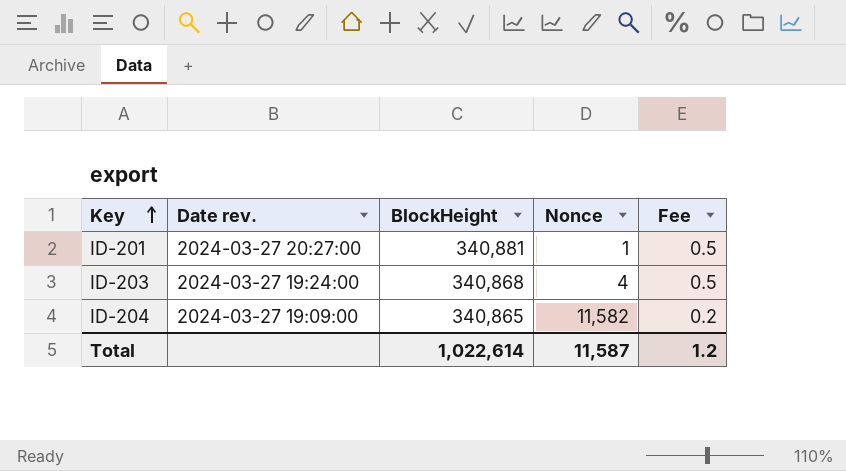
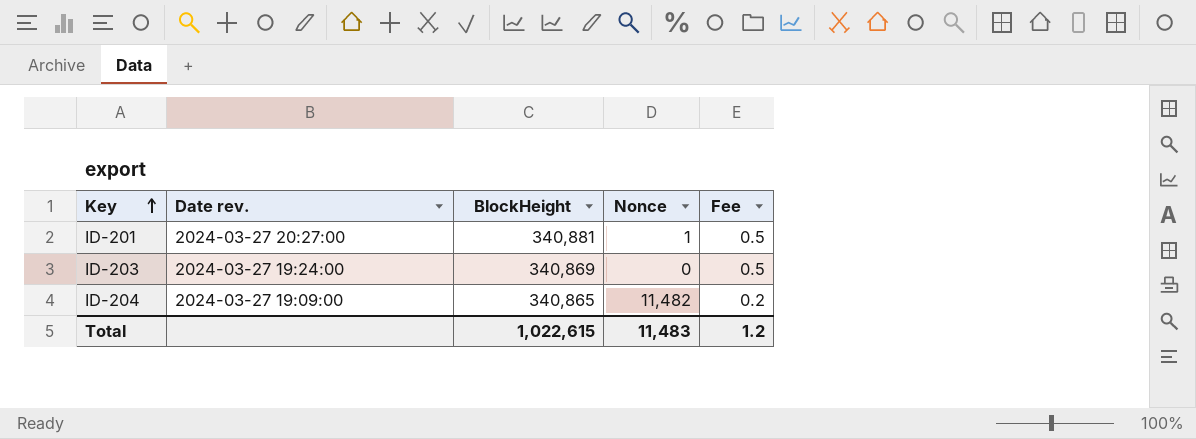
ID-203 | BlockHeight: 340,868 -> 340,869
ID-203 | Nonce: 4 -> 0
ID-204 | Nonce: 11,582 -> 11,482
Total | BlockHeight: 1,022,614 -> 1,022,615
Total | Nonce: 11,587 -> 11,483

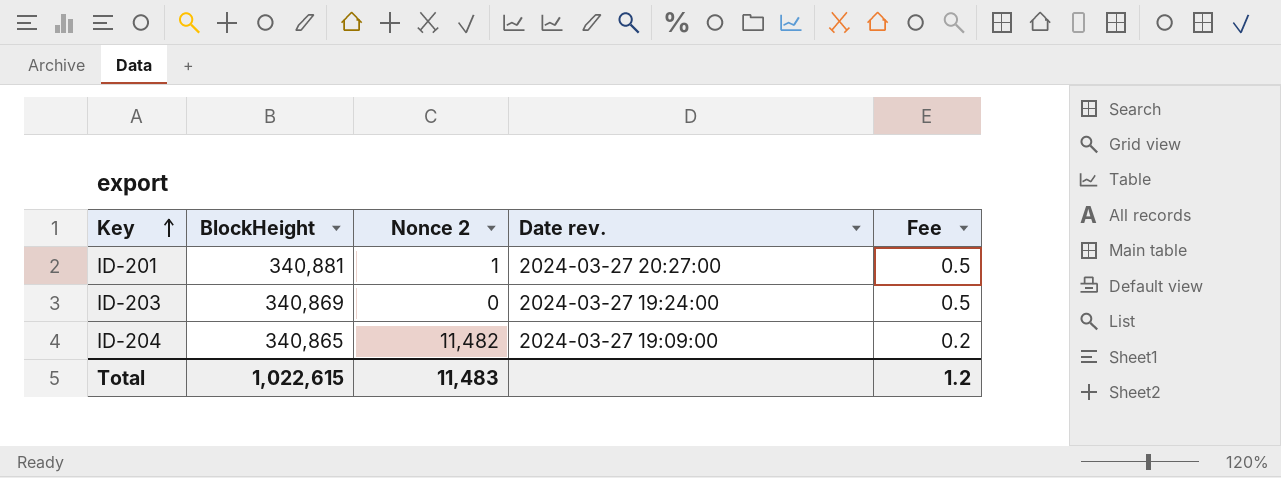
column name: Nonce -> Nonce 2
column Date rev. | position: 2 -> 4

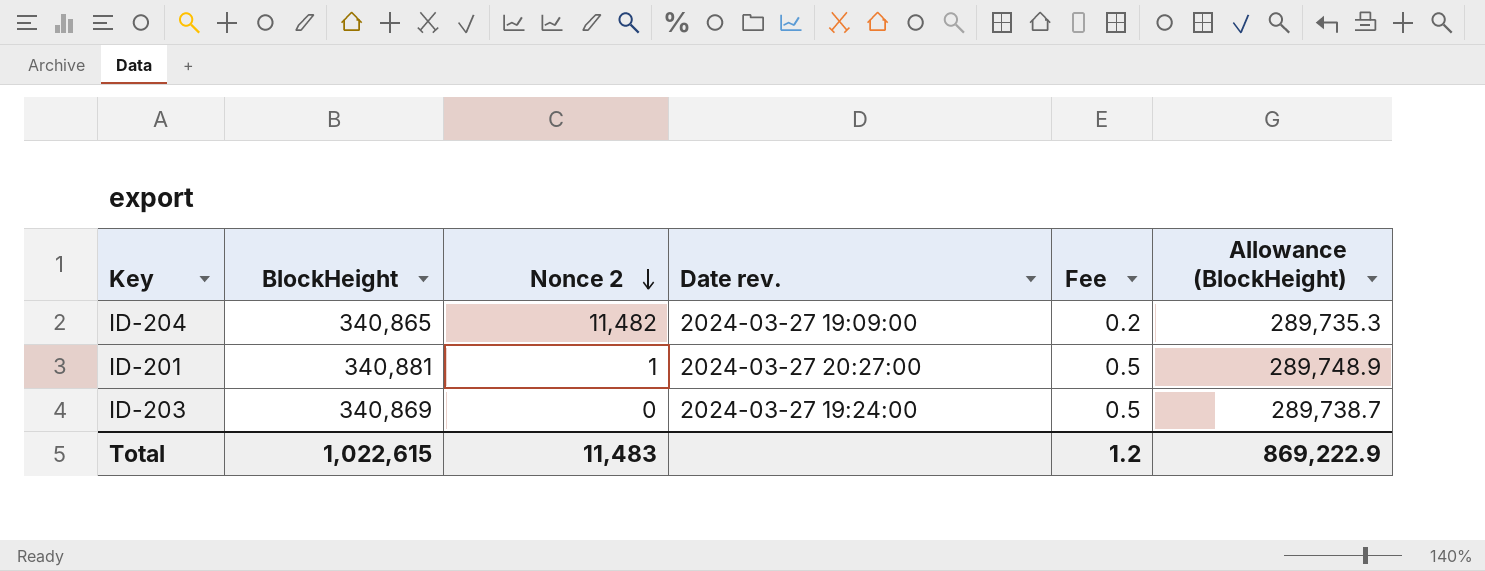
row order: Key ascending -> Nonce 2 descending
column Allowance (BlockHeight) | formula: none -> [BlockHeight] * 0.85

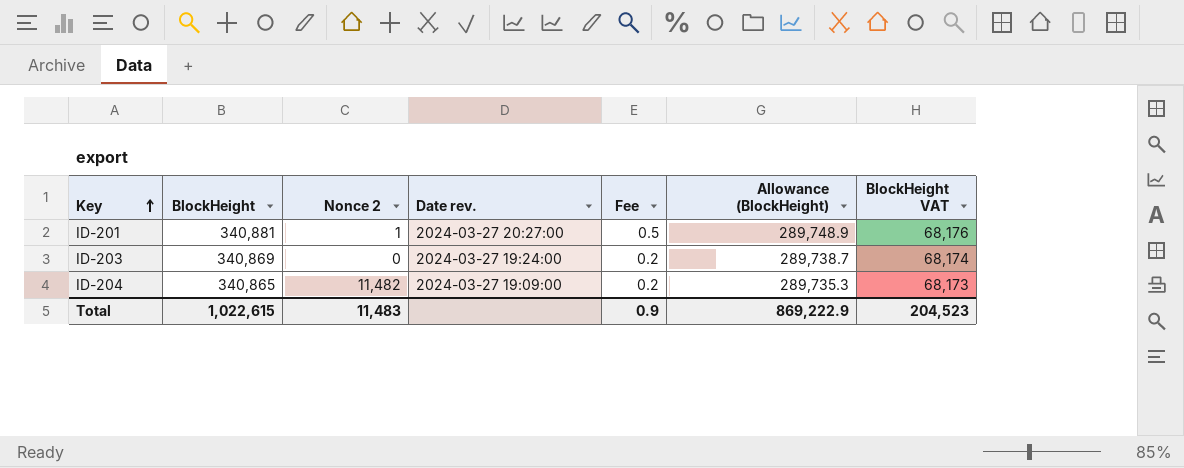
row order: Nonce 2 descending -> Key ascending
column BlockHeight VAT | formula: none -> [BlockHeight] * 0.2
ID-203 | Fee: 0.5 -> 0.2
Total | Fee: 1.2 -> 0.9

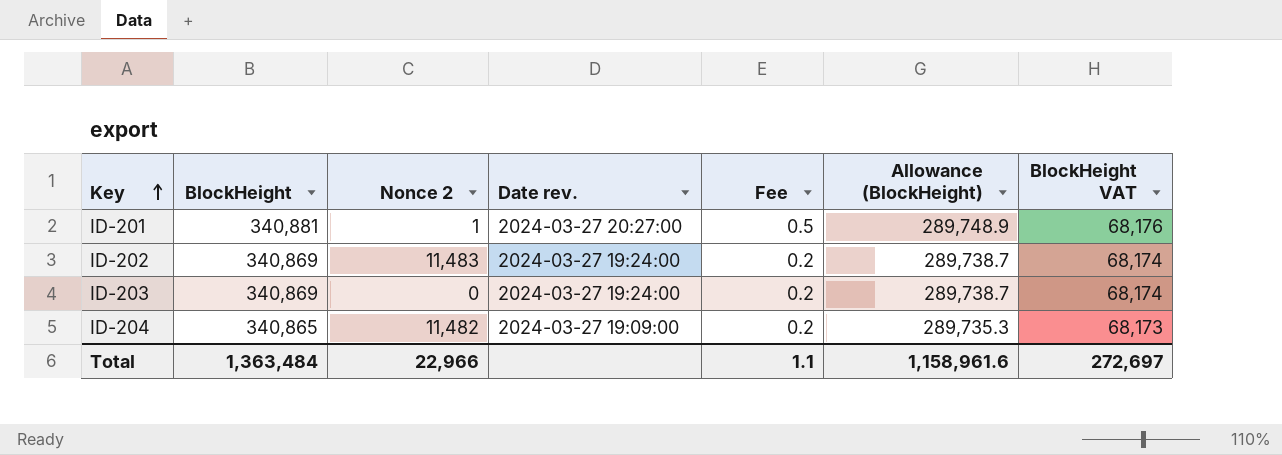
row ID-202: none -> 340,869 | 11,483 | 2024-03-27 19:24:00 | 0.2 | 289,738.7 | 68,174
Total | BlockHeight: 1,022,615 -> 1,363,484
Total | Nonce 2: 11,483 -> 22,966
Total | Fee: 0.9 -> 1.1
Total | Allowance (BlockHeight): 869,222.9 -> 1,158,961.6
Total | BlockHeight VAT: 204,523 -> 272,697

